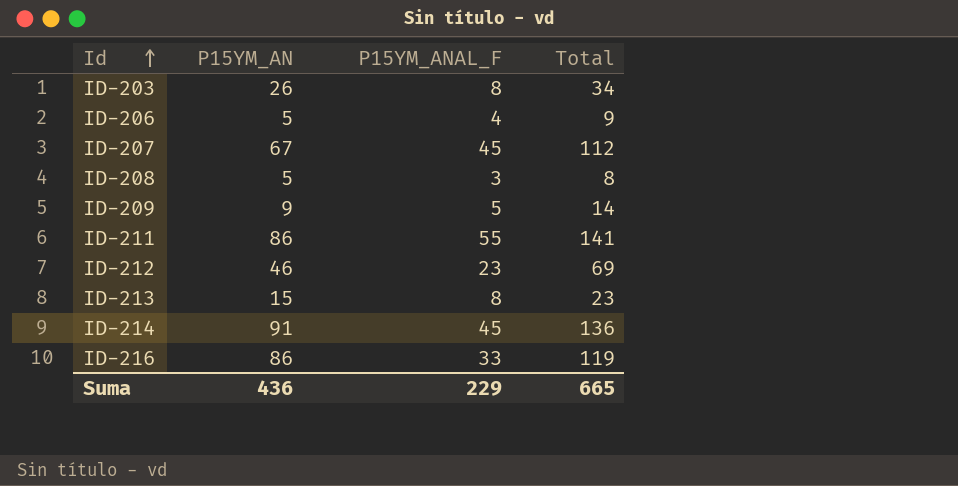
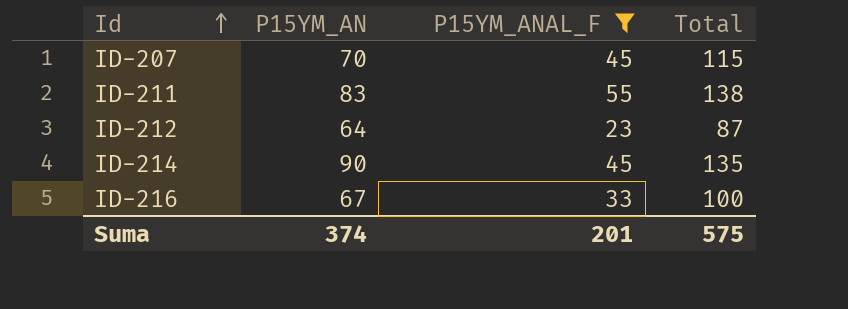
filter: none -> P15YM_ANAL_F >= 23
ID-207 | P15YM_AN: 67 -> 70
ID-207 | Total: 112 -> 115
ID-211 | P15YM_AN: 86 -> 83
ID-211 | Total: 141 -> 138
ID-212 | P15YM_AN: 46 -> 64
ID-212 | Total: 69 -> 87
ID-214 | P15YM_AN: 91 -> 90
ID-214 | Total: 136 -> 135
ID-216 | P15YM_AN: 86 -> 67
ID-216 | Total: 119 -> 100
Suma | P15YM_AN: 436 -> 374
Suma | P15YM_ANAL_F: 229 -> 201
Suma | Total: 665 -> 575

